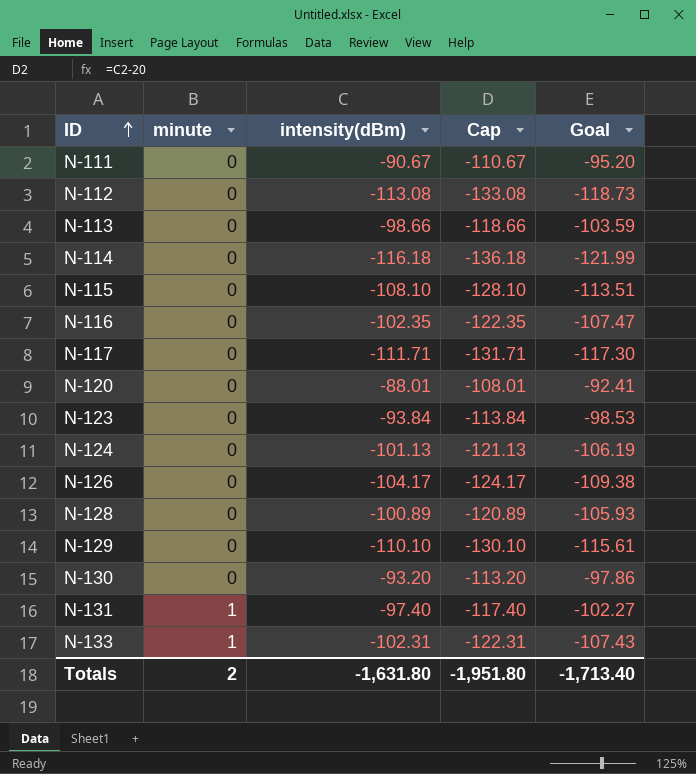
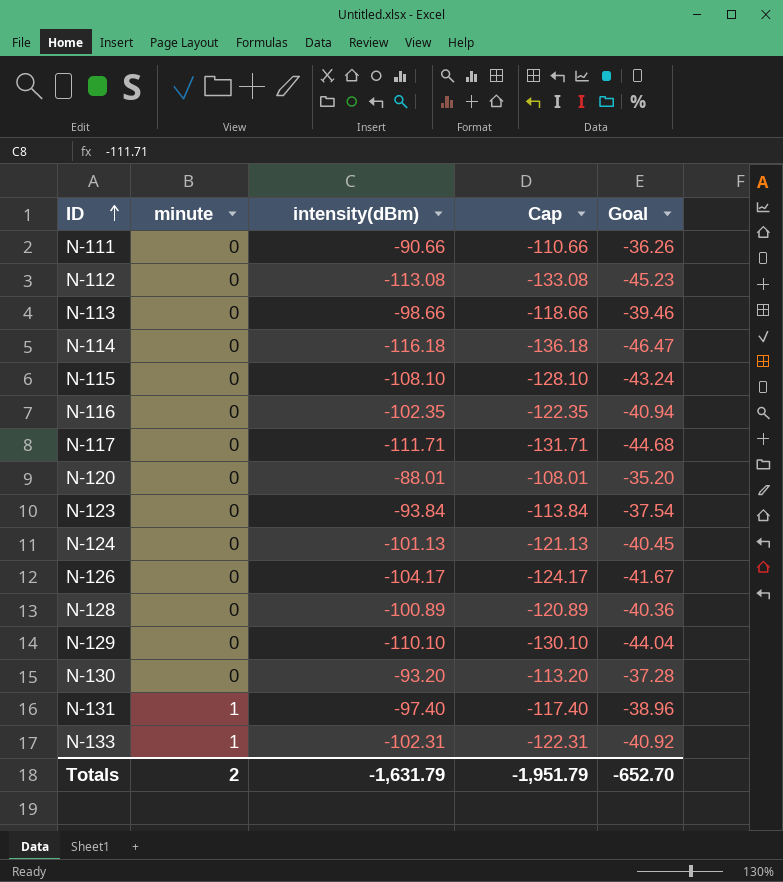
column Goal | formula: [intensity(dBm)] * 1.05 -> [intensity(dBm)] * 0.4
N-111 | intensity(dBm): -90.67 -> -90.66
N-111 | Cap: -110.67 -> -110.66
Totals | intensity(dBm): -1,631.80 -> -1,631.79
Totals | Cap: -1,951.80 -> -1,951.79
Totals | Goal: -1,713.40 -> -652.70

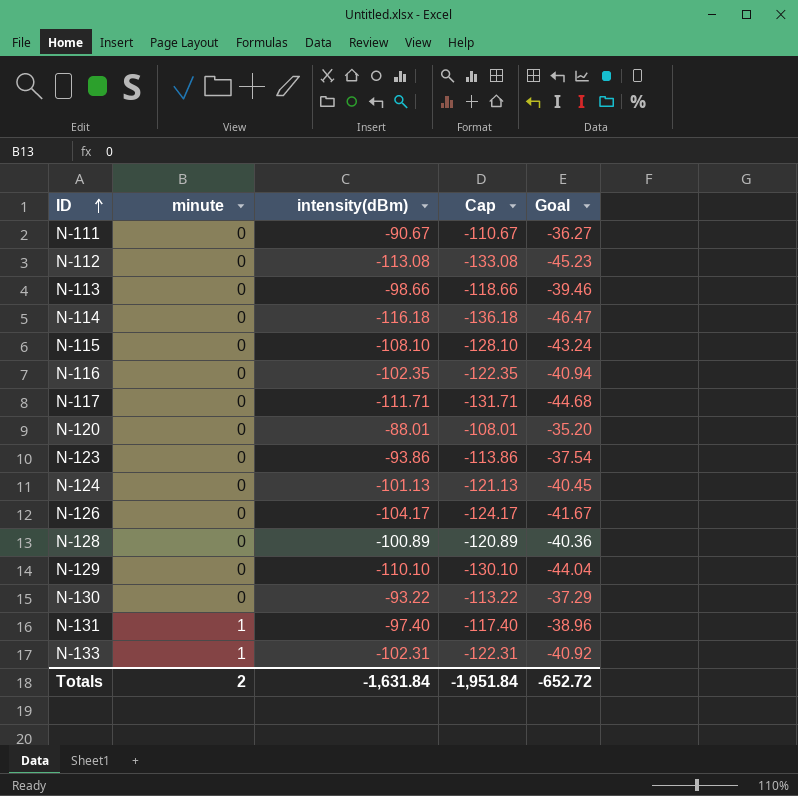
N-111 | intensity(dBm): -90.66 -> -90.67
N-111 | Cap: -110.66 -> -110.67
N-111 | Goal: -36.26 -> -36.27
N-123 | intensity(dBm): -93.84 -> -93.86
N-123 | Cap: -113.84 -> -113.86
N-130 | intensity(dBm): -93.20 -> -93.22
N-130 | Cap: -113.20 -> -113.22
N-130 | Goal: -37.28 -> -37.29
Totals | intensity(dBm): -1,631.79 -> -1,631.84
Totals | Cap: -1,951.79 -> -1,951.84
Totals | Goal: -652.70 -> -652.72

